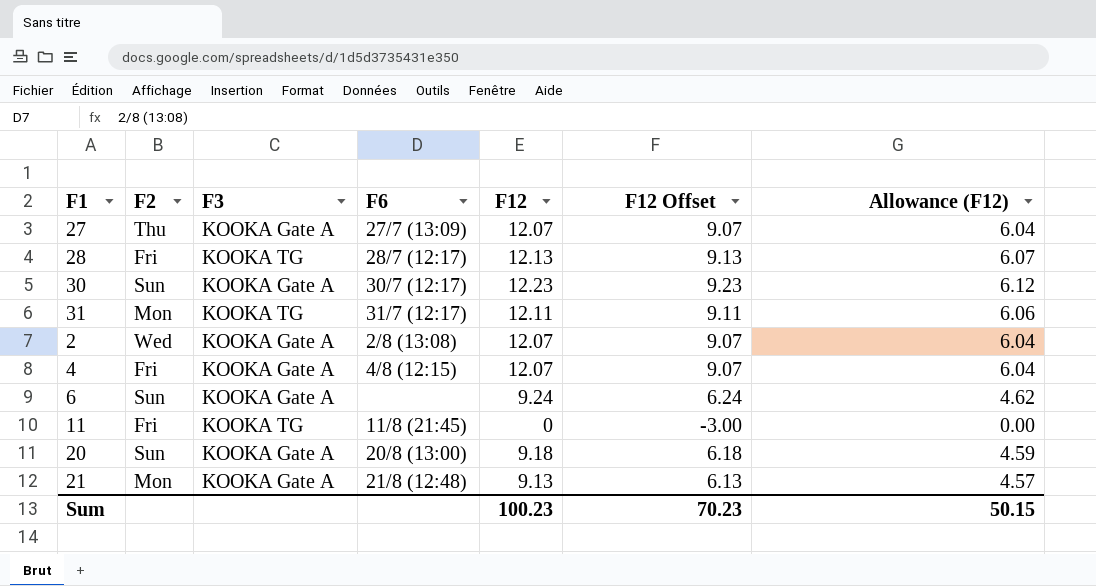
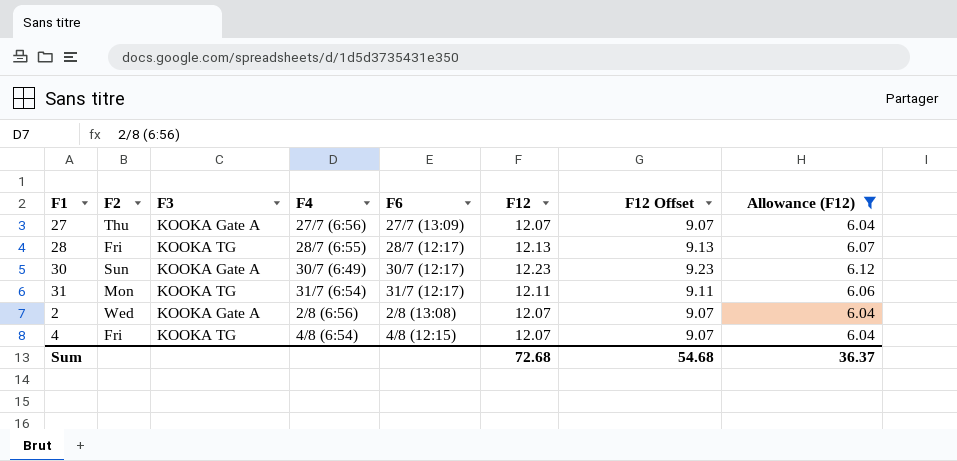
filter: none -> Allowance (F12) >= 6.04
column F4 | position: none -> 4
4 | F3: KOOKA Gate A -> KOOKA TG
Sum | F12: 100.23 -> 72.68
Sum | F12 Offset: 70.23 -> 54.68
Sum | Allowance (F12): 50.15 -> 36.37

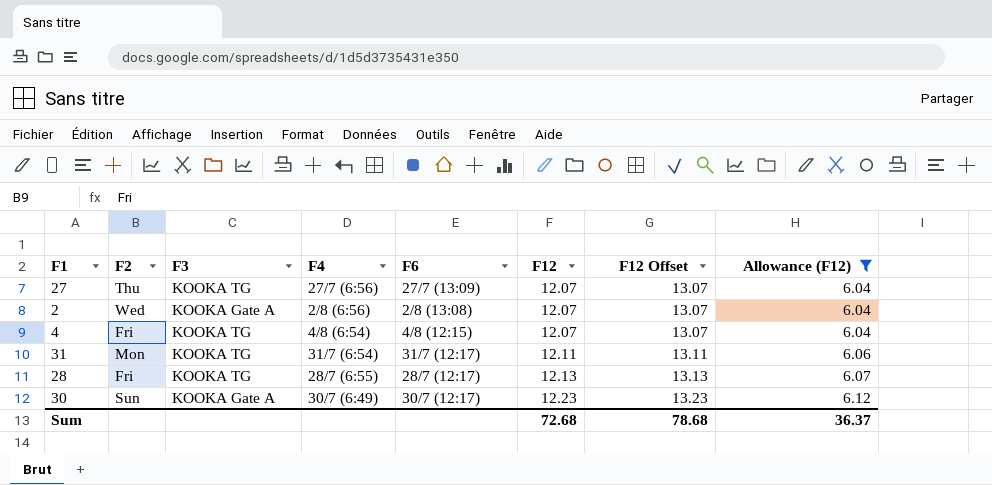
row order: none -> F12 ascending
column F12 Offset | formula: [F12] - 3 -> [F12] + 1
27 | F3: KOOKA Gate A -> KOOKA TG
Sum | F12 Offset: 54.68 -> 78.68

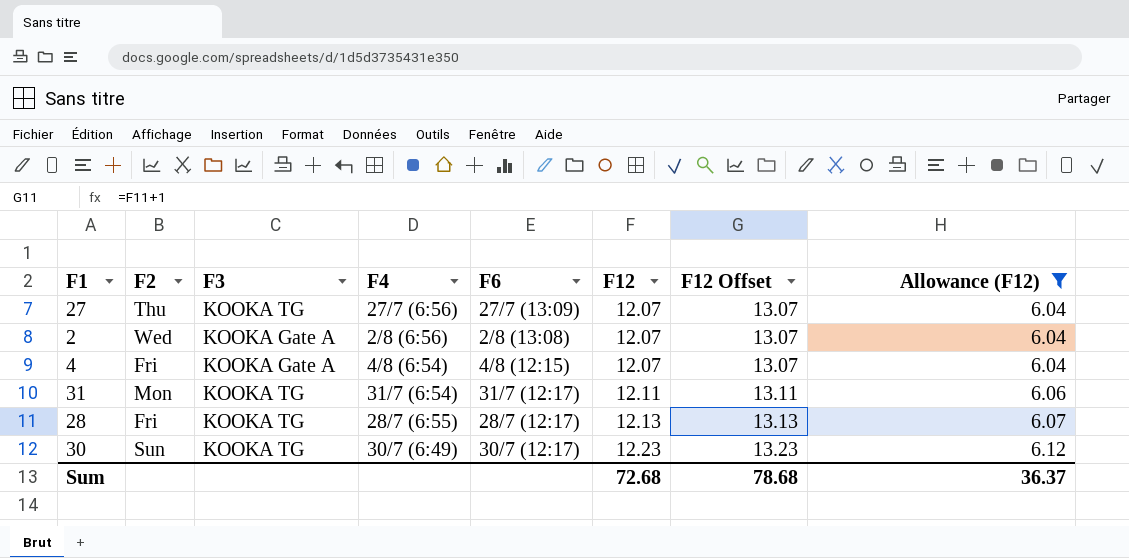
4 | F3: KOOKA TG -> KOOKA Gate A
30 | F3: KOOKA Gate A -> KOOKA TG

